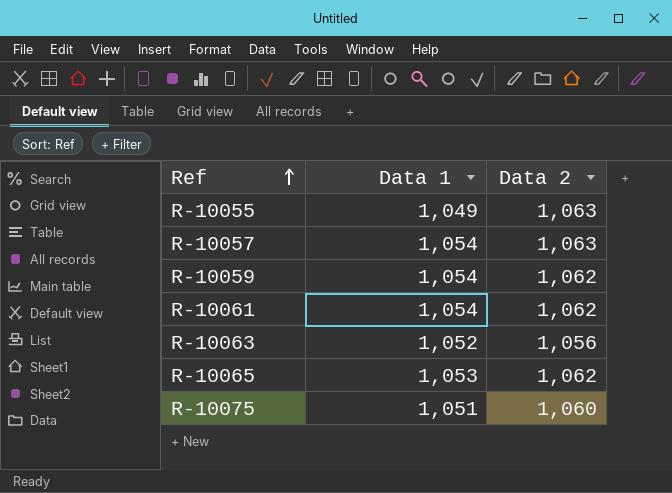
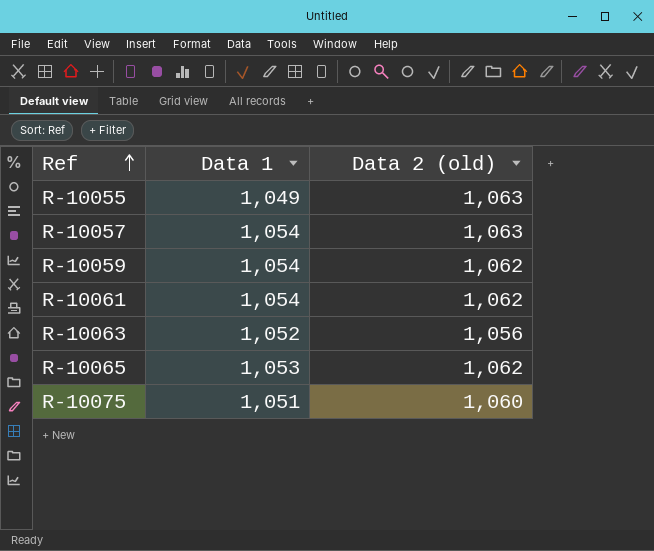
column name: Data 2 -> Data 2 (old)

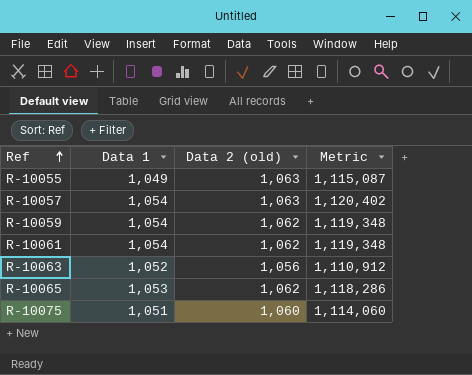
column Metric | formula: none -> [Data 1] * [Data 2 (old)]

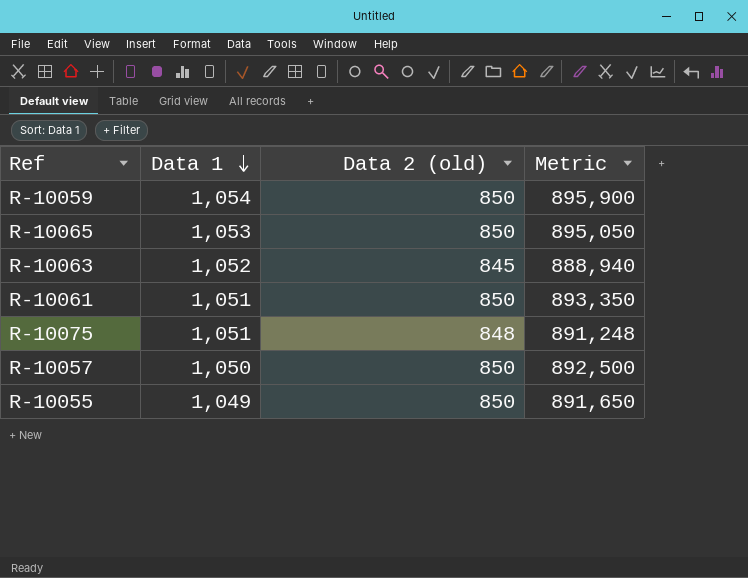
row order: Ref ascending -> Data 1 descending
R-10059 | Data 2 (old): 1,062 -> 850
R-10059 | Metric: 1,119,348 -> 895,900
R-10065 | Data 2 (old): 1,062 -> 850
R-10065 | Metric: 1,118,286 -> 895,050
R-10063 | Data 2 (old): 1,056 -> 845
R-10063 | Metric: 1,110,912 -> 888,940
R-10061 | Data 1: 1,054 -> 1,051
R-10061 | Data 2 (old): 1,062 -> 850
R-10061 | Metric: 1,119,348 -> 893,350
R-10075 | Data 2 (old): 1,060 -> 848
R-10075 | Metric: 1,114,060 -> 891,248
R-10057 | Data 1: 1,054 -> 1,050
R-10057 | Data 2 (old): 1,063 -> 850
R-10057 | Metric: 1,120,402 -> 892,500
R-10055 | Data 2 (old): 1,063 -> 850
R-10055 | Metric: 1,115,087 -> 891,650

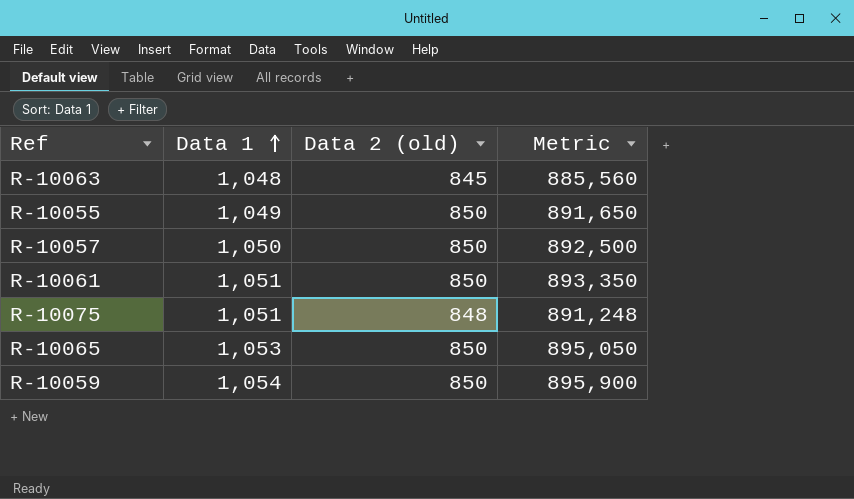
row order: Data 1 descending -> Data 1 ascending
R-10063 | Data 1: 1,052 -> 1,048
R-10063 | Metric: 888,940 -> 885,560

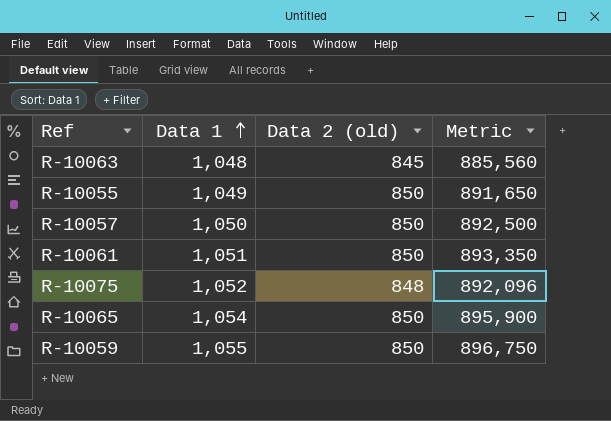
R-10075 | Data 1: 1,051 -> 1,052
R-10075 | Metric: 891,248 -> 892,096
R-10065 | Data 1: 1,053 -> 1,054
R-10065 | Metric: 895,050 -> 895,900
R-10059 | Data 1: 1,054 -> 1,055
R-10059 | Metric: 895,900 -> 896,750

